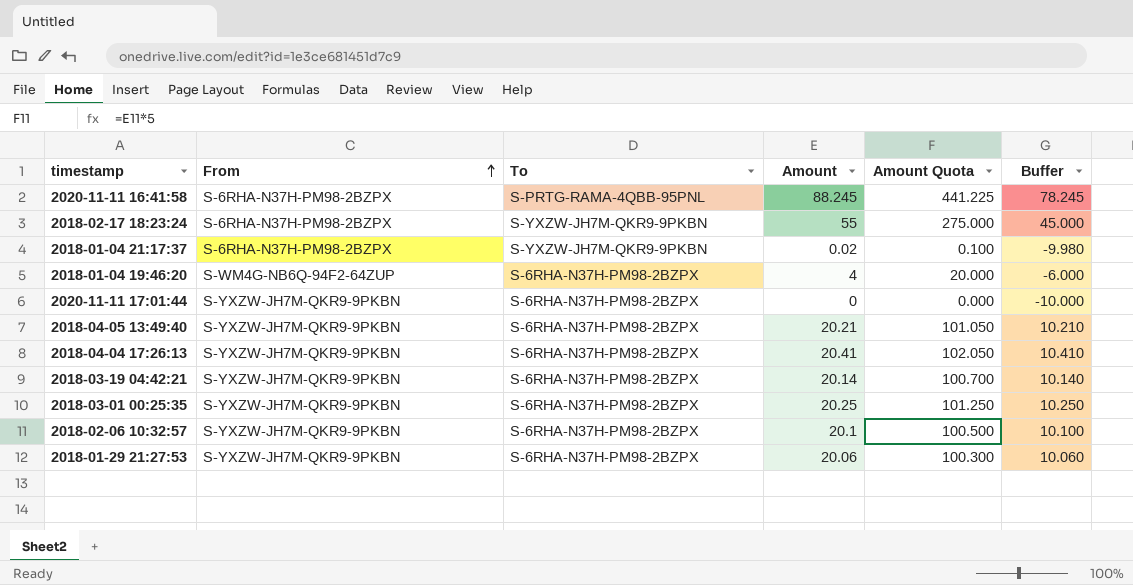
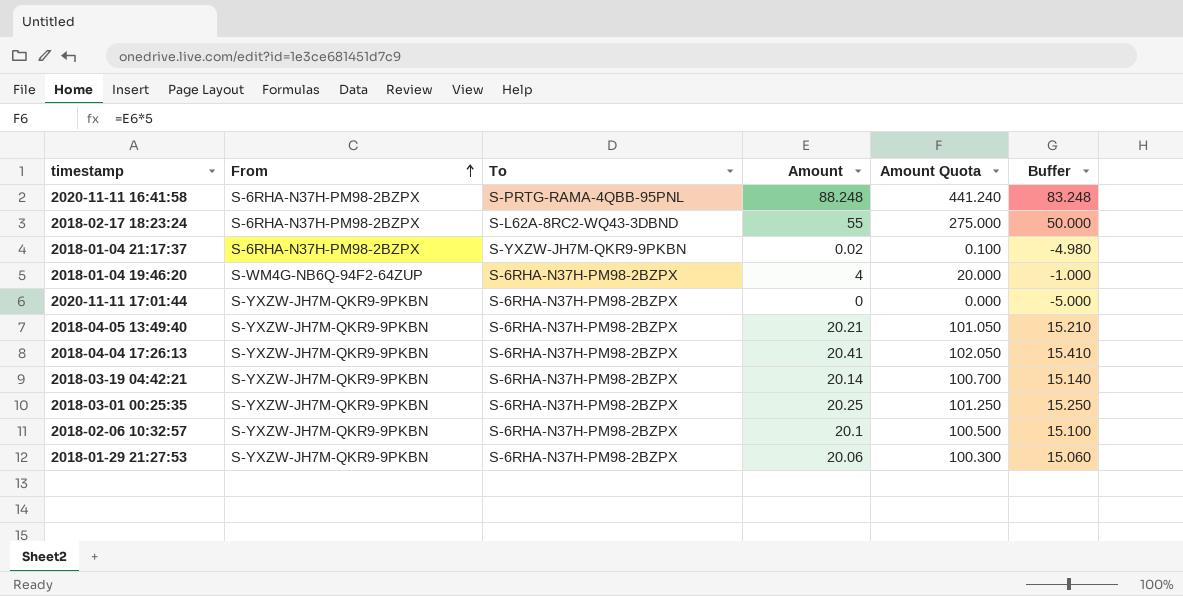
column Buffer | formula: [Amount] - 10 -> [Amount] - 5
2020-11-11 16:41:58 | Amount: 88.245 -> 88.248
2020-11-11 16:41:58 | Amount Quota: 441.225 -> 441.240
2018-02-17 18:23:24 | To: S-YXZW-JH7M-QKR9-9PKBN -> S-L62A-8RC2-WQ43-3DBND

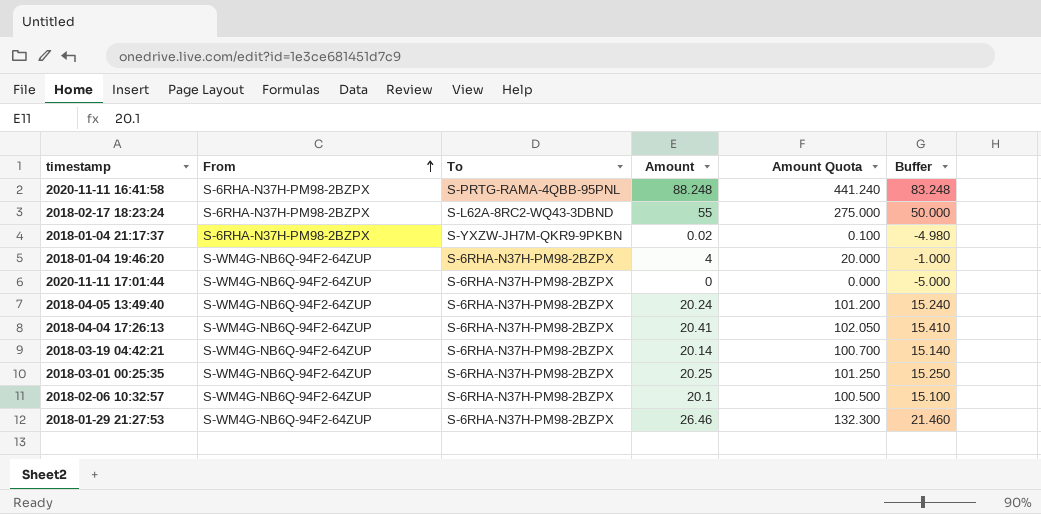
2020-11-11 17:01:44 | From: S-YXZW-JH7M-QKR9-9PKBN -> S-WM4G-NB6Q-94F2-64ZUP
2018-04-05 13:49:40 | From: S-YXZW-JH7M-QKR9-9PKBN -> S-WM4G-NB6Q-94F2-64ZUP
2018-04-05 13:49:40 | Amount: 20.21 -> 20.24
2018-04-05 13:49:40 | Amount Quota: 101.050 -> 101.200
2018-04-05 13:49:40 | Buffer: 15.210 -> 15.240
2018-04-04 17:26:13 | From: S-YXZW-JH7M-QKR9-9PKBN -> S-WM4G-NB6Q-94F2-64ZUP
2018-03-19 04:42:21 | From: S-YXZW-JH7M-QKR9-9PKBN -> S-WM4G-NB6Q-94F2-64ZUP
2018-03-01 00:25:35 | From: S-YXZW-JH7M-QKR9-9PKBN -> S-WM4G-NB6Q-94F2-64ZUP
2018-02-06 10:32:57 | From: S-YXZW-JH7M-QKR9-9PKBN -> S-WM4G-NB6Q-94F2-64ZUP
2018-01-29 21:27:53 | From: S-YXZW-JH7M-QKR9-9PKBN -> S-WM4G-NB6Q-94F2-64ZUP
2018-01-29 21:27:53 | Amount: 20.06 -> 26.46
2018-01-29 21:27:53 | Amount Quota: 100.300 -> 132.300
2018-01-29 21:27:53 | Buffer: 15.060 -> 21.460

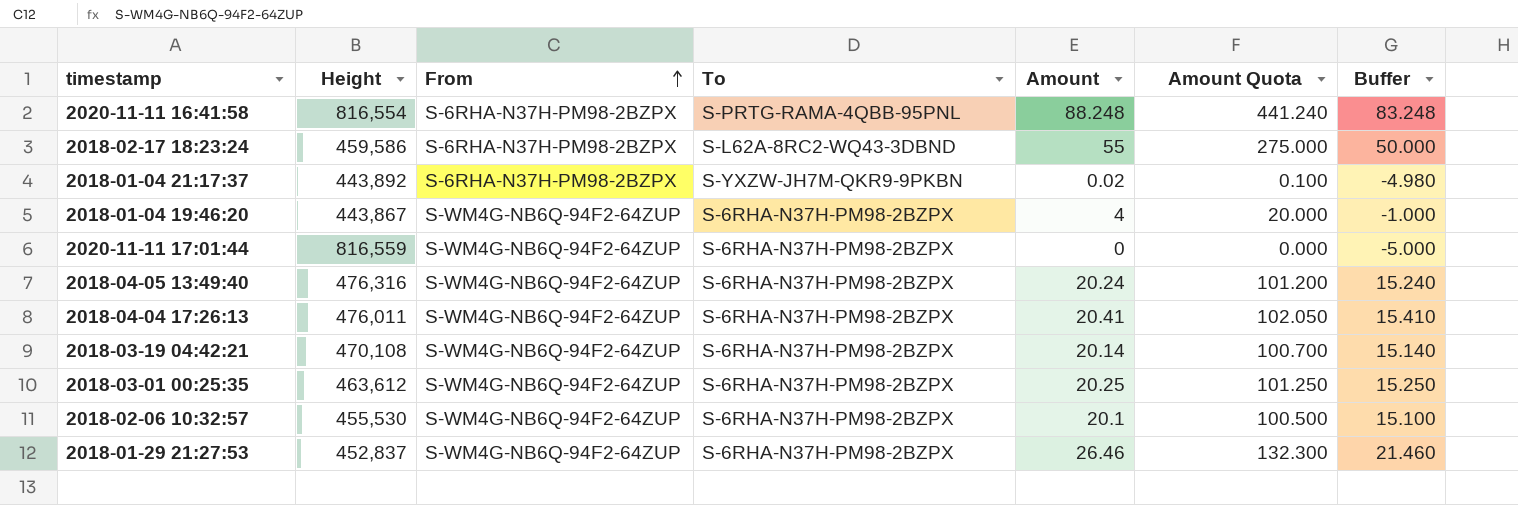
column Height | position: none -> 2

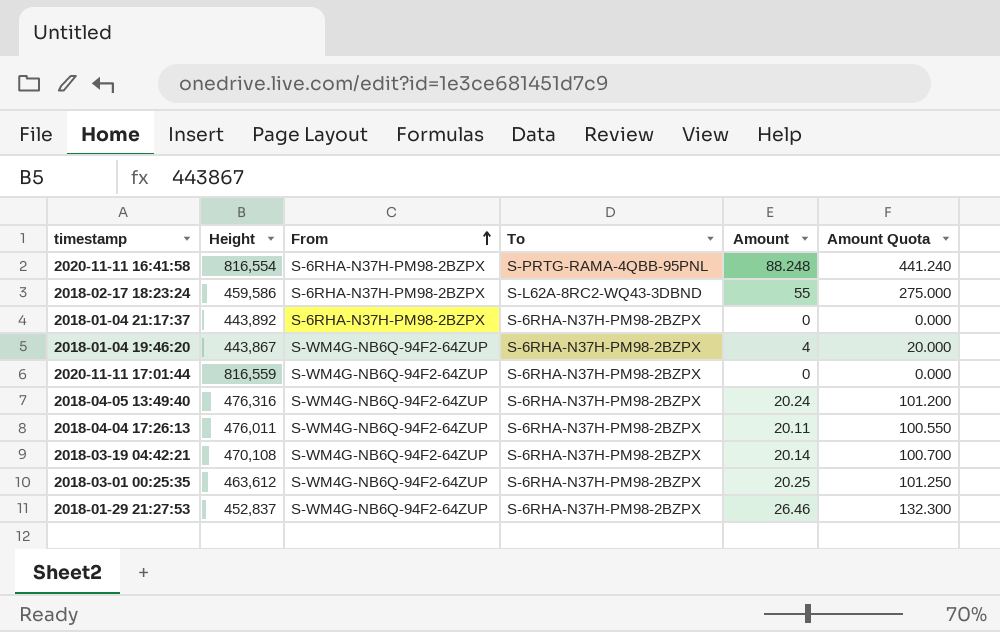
column Buffer | formula: [Amount] - 5 -> none
row 2018-02-06 10:32:57: 455,530 | S-WM4G-NB6Q-94F2-64ZUP | S-6RHA-N37H-PM98-2BZPX | 20.1 | 100.500 | 15.100 -> none
2018-01-04 21:17:37 | To: S-YXZW-JH7M-QKR9-9PKBN -> S-6RHA-N37H-PM98-2BZPX
2018-01-04 21:17:37 | Amount: 0.02 -> 0
2018-01-04 21:17:37 | Amount Quota: 0.100 -> 0.000
2018-04-04 17:26:13 | Amount: 20.41 -> 20.11
2018-04-04 17:26:13 | Amount Quota: 102.050 -> 100.550

